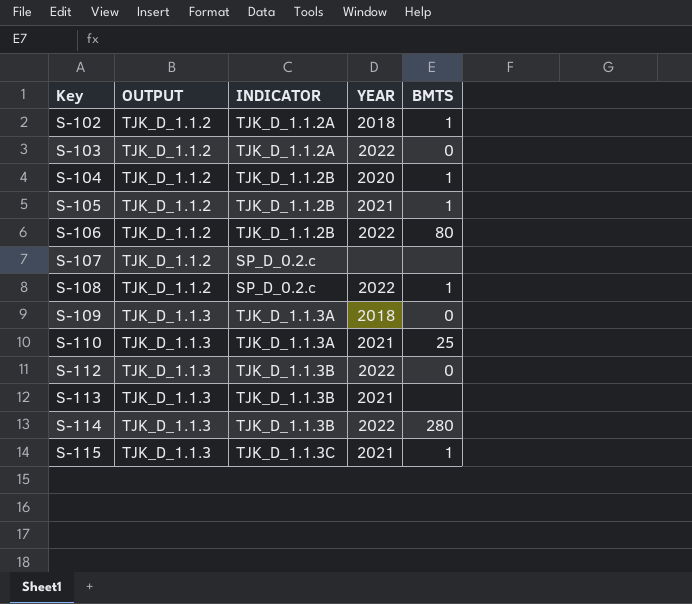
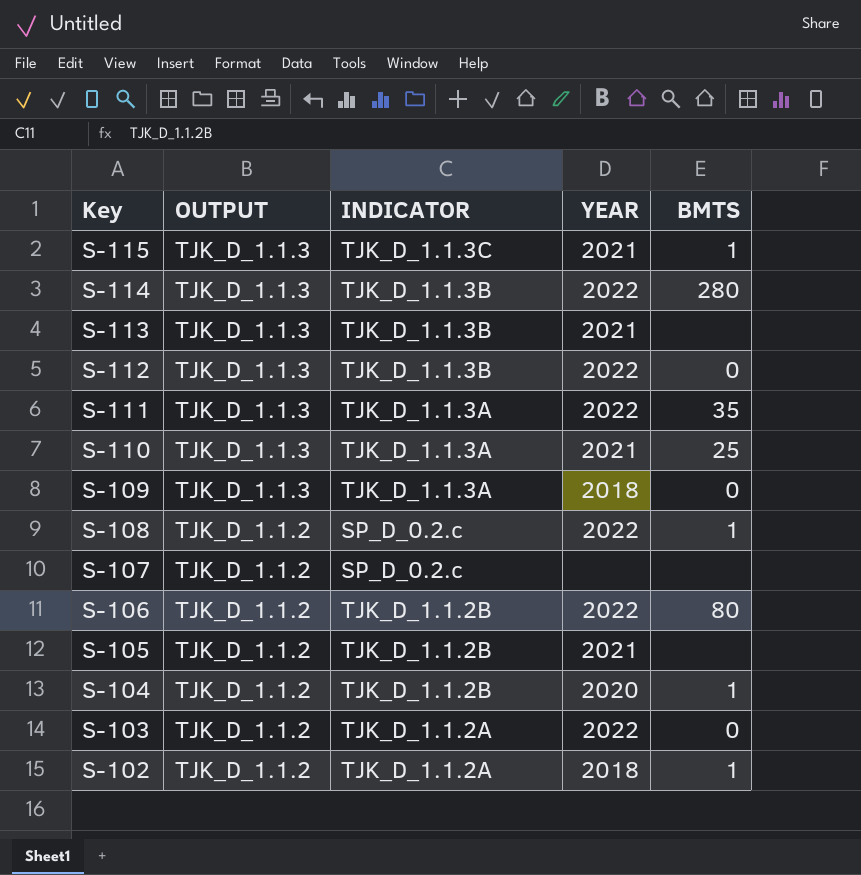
row order: Key ascending -> Key descending
row S-111: none -> TJK_D_1.1.3 | TJK_D_1.1.3A | 2022 | 35
S-105 | BMTS: 1 -> none

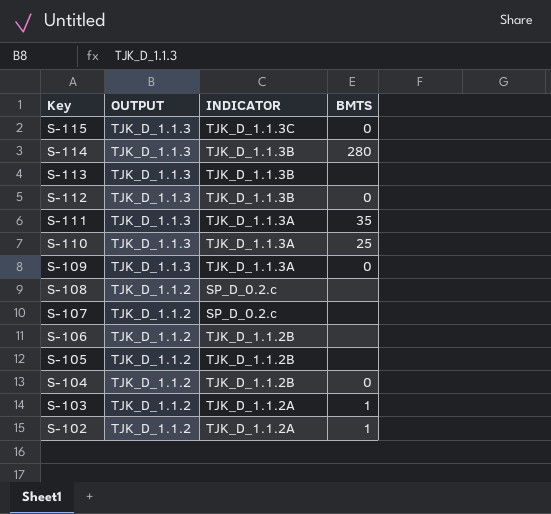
column YEAR | position: 4 -> none
S-115 | BMTS: 1 -> 0
S-108 | BMTS: 1 -> none
S-106 | BMTS: 80 -> none
S-104 | BMTS: 1 -> 0
S-103 | BMTS: 0 -> 1

